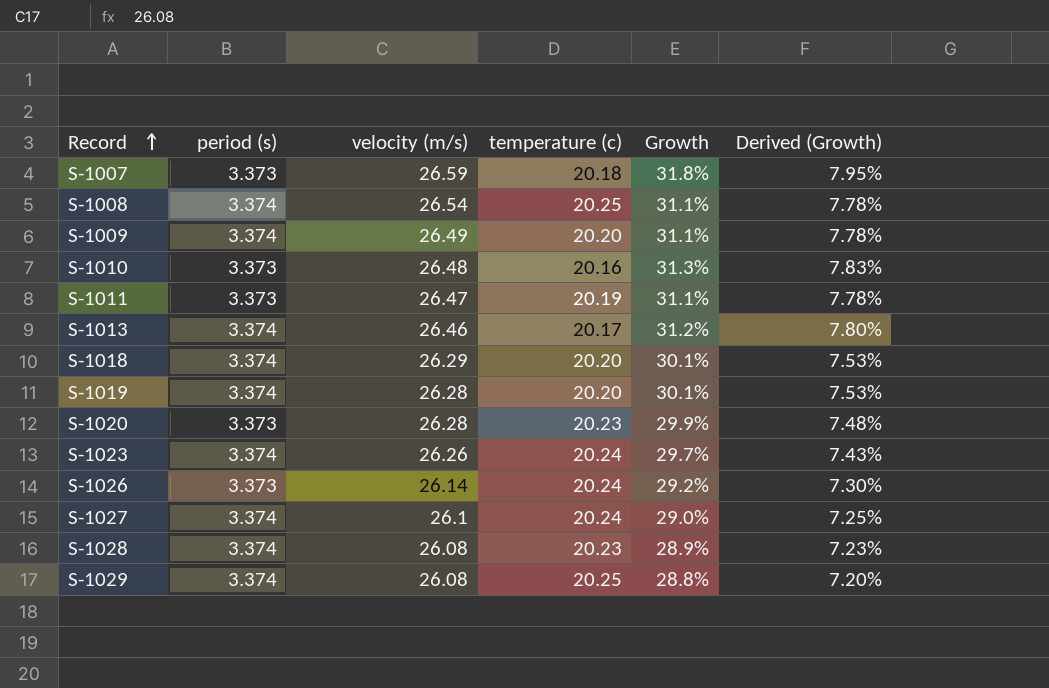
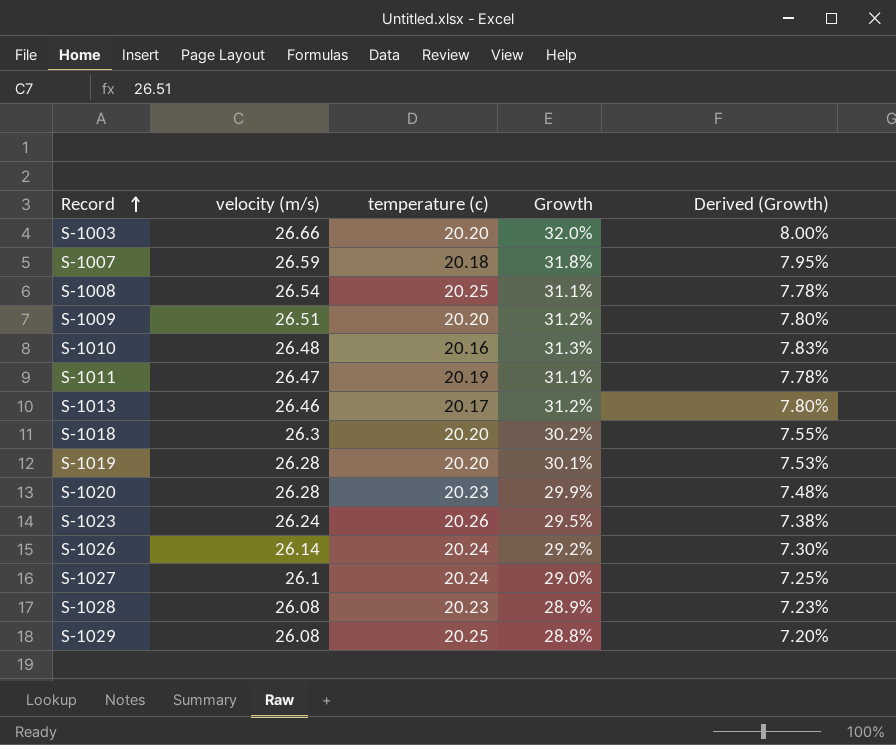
column period (s) | position: 2 -> none
row S-1003: none -> 26.66 | 20.20 | 32.0% | 8.00%
S-1009 | velocity (m/s): 26.49 -> 26.51
S-1009 | Growth: 31.1% -> 31.2%
S-1009 | Derived (Growth): 7.78% -> 7.80%
S-1018 | velocity (m/s): 26.29 -> 26.3
S-1018 | Growth: 30.1% -> 30.2%
S-1018 | Derived (Growth): 7.53% -> 7.55%
S-1023 | velocity (m/s): 26.26 -> 26.24
S-1023 | temperature (c): 20.24 -> 20.26
S-1023 | Growth: 29.7% -> 29.5%
S-1023 | Derived (Growth): 7.43% -> 7.38%

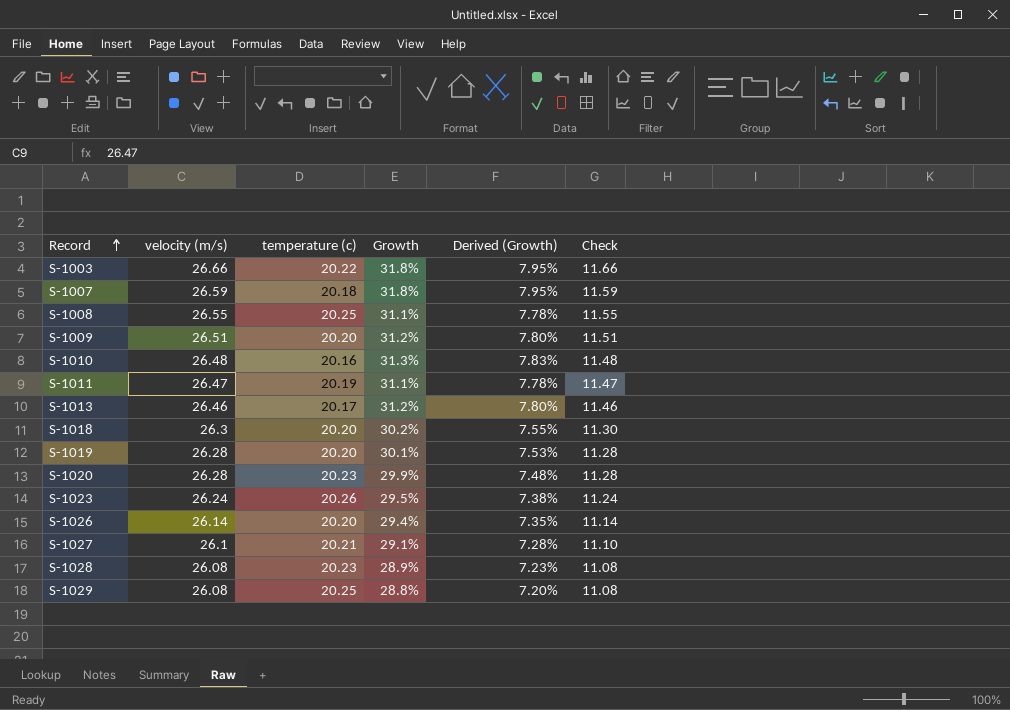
column Check | formula: none -> [velocity (m/s)] - 15
S-1003 | temperature (c): 20.20 -> 20.22
S-1003 | Growth: 32.0% -> 31.8%
S-1003 | Derived (Growth): 8.00% -> 7.95%
S-1008 | velocity (m/s): 26.54 -> 26.55
S-1026 | temperature (c): 20.24 -> 20.20
S-1026 | Growth: 29.2% -> 29.4%
S-1026 | Derived (Growth): 7.30% -> 7.35%
S-1027 | temperature (c): 20.24 -> 20.21
S-1027 | Growth: 29.0% -> 29.1%
S-1027 | Derived (Growth): 7.25% -> 7.28%

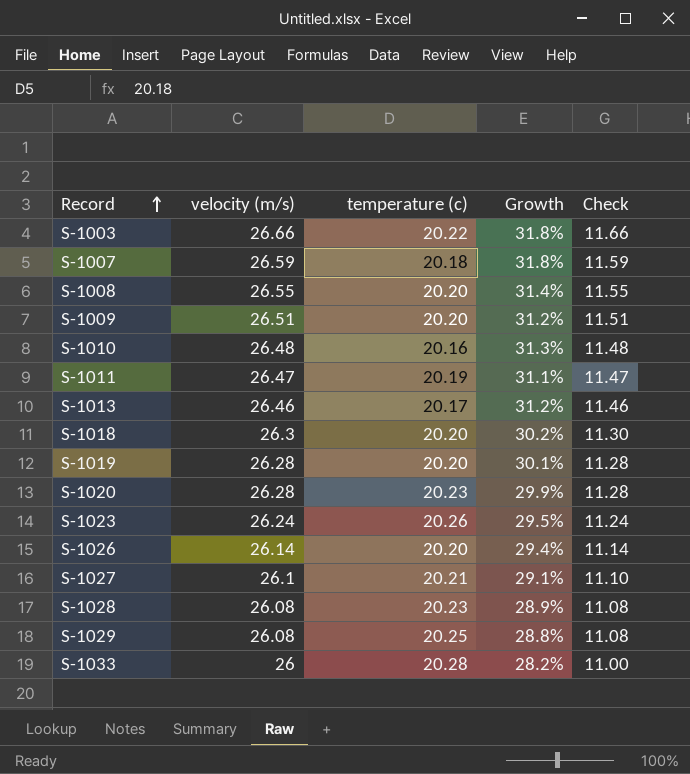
column Derived (Growth) | formula: [Growth] * 0.25 -> none
S-1008 | temperature (c): 20.25 -> 20.20
S-1008 | Growth: 31.1% -> 31.4%
row S-1033: none -> 26 | 20.28 | 28.2% | 11.00

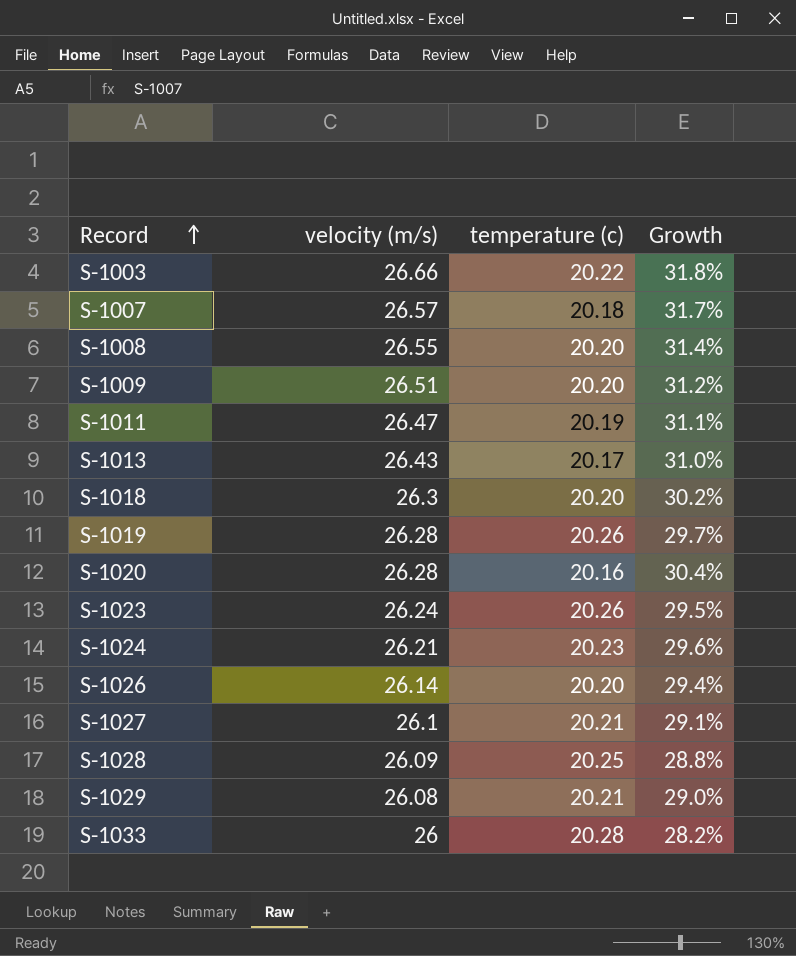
column Check | formula: [velocity (m/s)] - 15 -> none
row S-1010: 26.48 | 20.16 | 31.3% | 11.48 -> none
S-1007 | velocity (m/s): 26.59 -> 26.57
S-1007 | Growth: 31.8% -> 31.7%
S-1013 | velocity (m/s): 26.46 -> 26.43
S-1013 | Growth: 31.2% -> 31.0%
S-1019 | temperature (c): 20.20 -> 20.26
S-1019 | Growth: 30.1% -> 29.7%
S-1020 | temperature (c): 20.23 -> 20.16
S-1020 | Growth: 29.9% -> 30.4%
row S-1024: none -> 26.21 | 20.23 | 29.6%
S-1028 | velocity (m/s): 26.08 -> 26.09
S-1028 | temperature (c): 20.23 -> 20.25
S-1028 | Growth: 28.9% -> 28.8%
S-1029 | temperature (c): 20.25 -> 20.21
S-1029 | Growth: 28.8% -> 29.0%

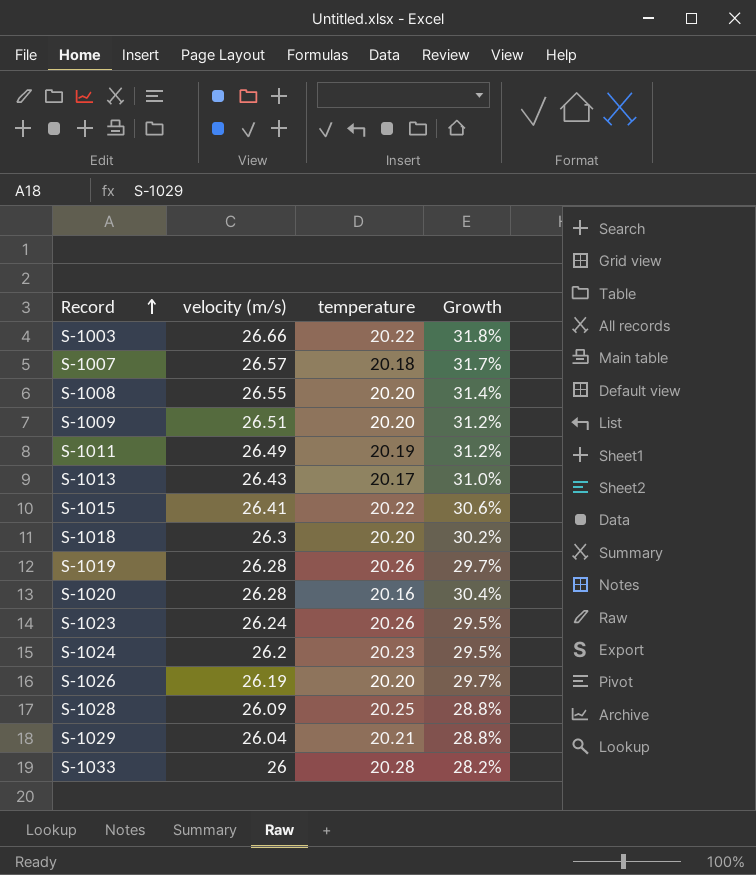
column name: temperature (c) -> temperature
row S-1027: 26.1 | 20.21 | 29.1% -> none
S-1011 | velocity (m/s): 26.47 -> 26.49
S-1011 | Growth: 31.1% -> 31.2%
row S-1015: none -> 26.41 | 20.22 | 30.6%
S-1024 | velocity (m/s): 26.21 -> 26.2
S-1024 | Growth: 29.6% -> 29.5%
S-1026 | velocity (m/s): 26.14 -> 26.19
S-1026 | Growth: 29.4% -> 29.7%
S-1029 | velocity (m/s): 26.08 -> 26.04
S-1029 | Growth: 29.0% -> 28.8%

